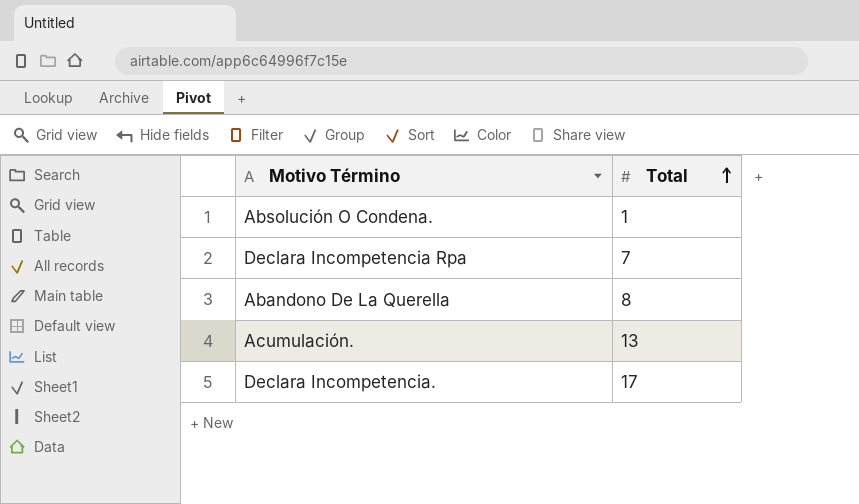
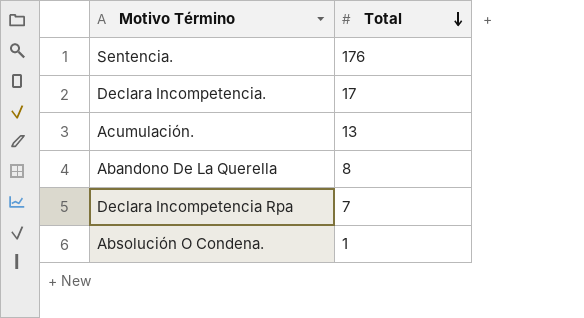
row order: Total ascending -> Total descending
row Sentencia.: none -> 176

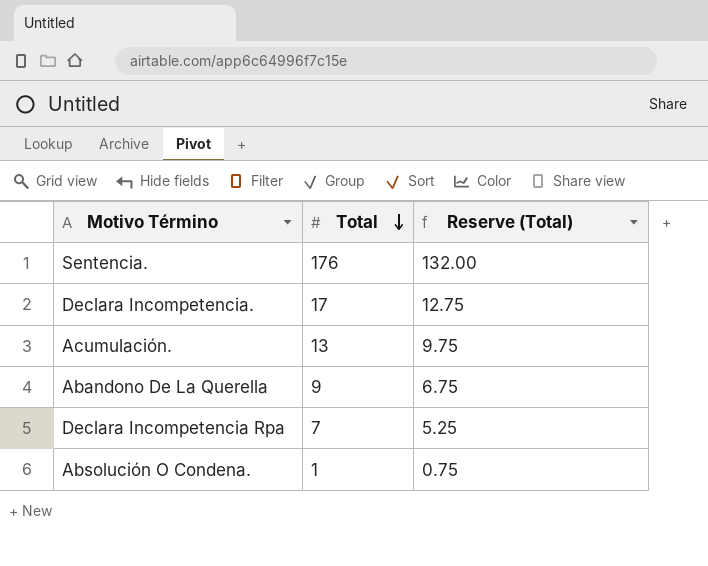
column Reserve (Total) | formula: none -> [Total] * 0.75
Abandono De La Querella | Total: 8 -> 9

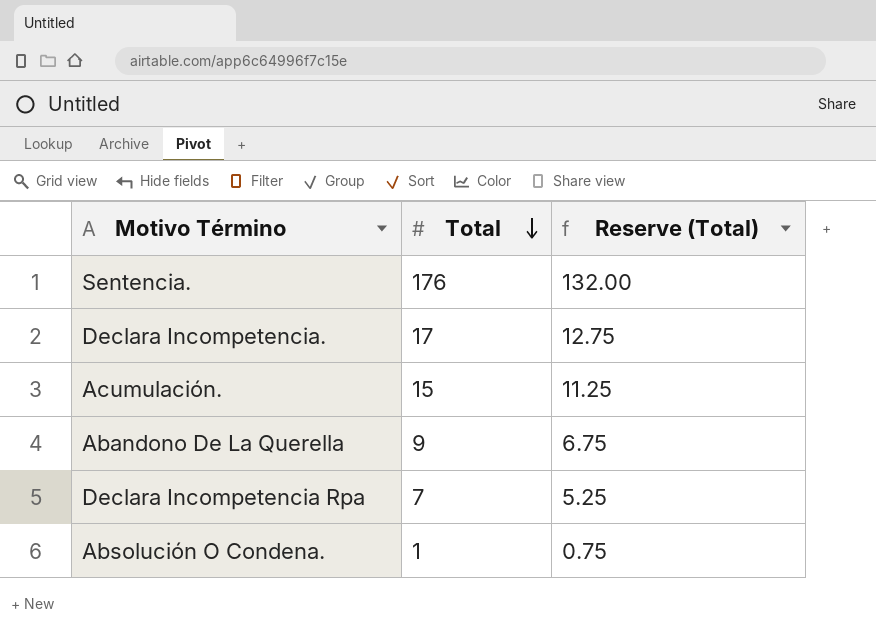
Acumulación. | Total: 13 -> 15
Acumulación. | Reserve (Total): 9.75 -> 11.25

